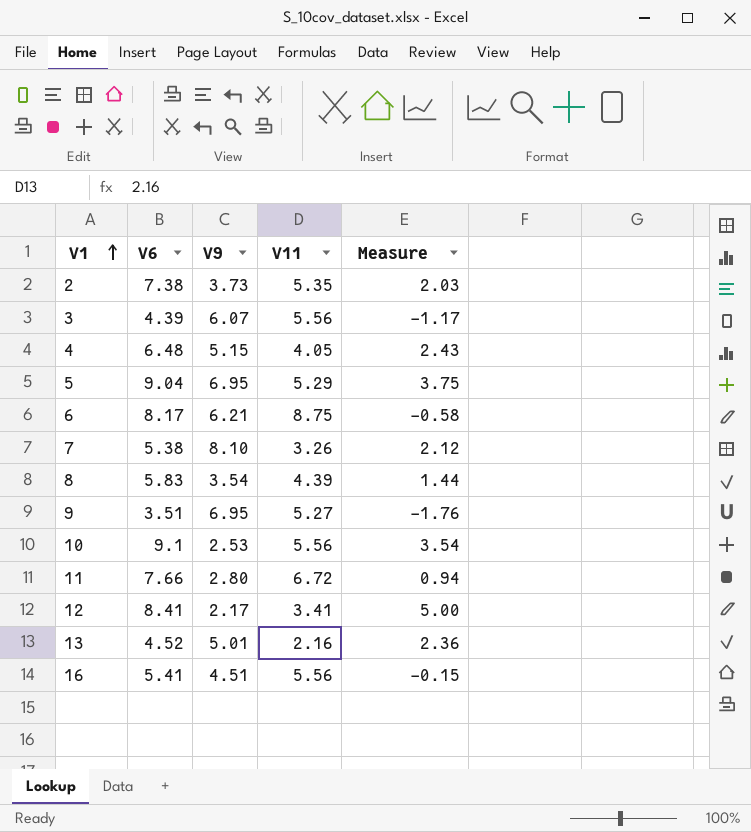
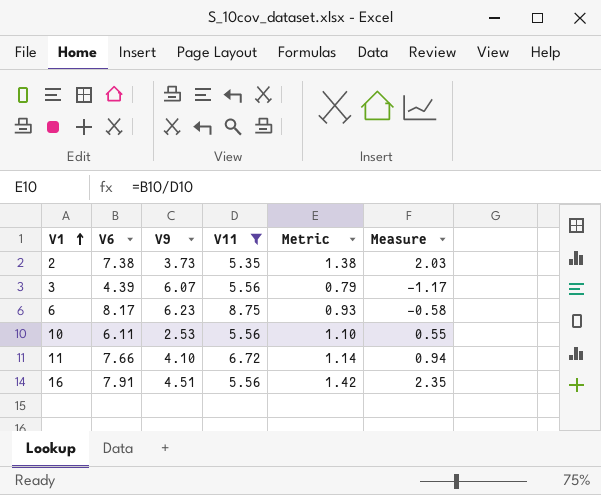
filter: none -> V11 >= 5.35
column Metric | formula: none -> [V6] / [V11]
6 | V9: 6.21 -> 6.23
10 | V6: 9.1 -> 6.11
10 | Measure: 3.54 -> 0.55
11 | V9: 2.80 -> 4.10
16 | V6: 5.41 -> 7.91
16 | Measure: -0.15 -> 2.35

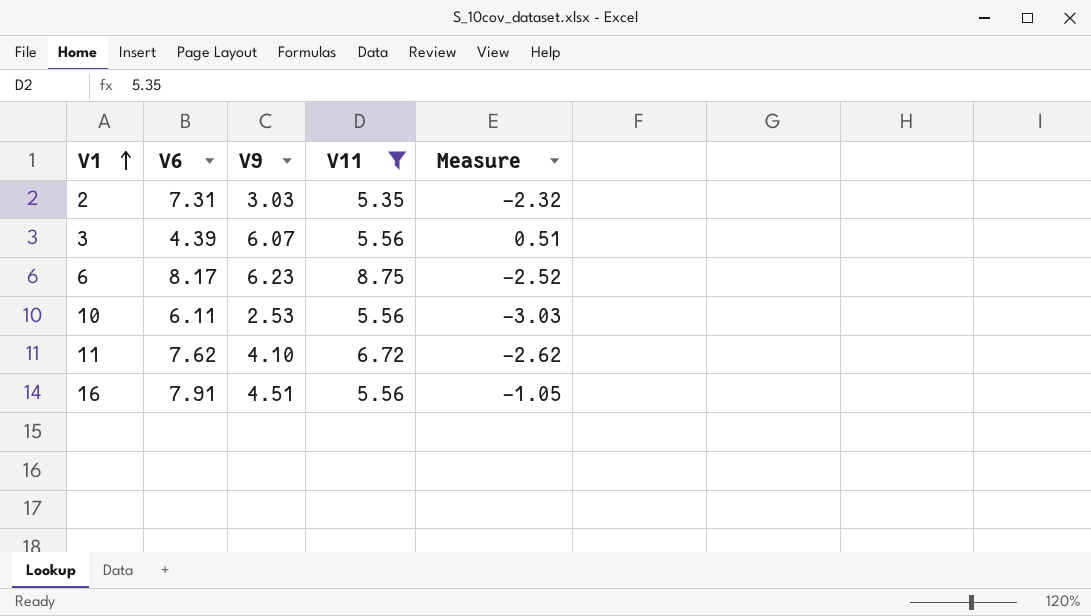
column Metric | formula: [V6] / [V11] -> none
column Measure | formula: [V6] - [V11] -> [V9] - [V11]
2 | V6: 7.38 -> 7.31
2 | V9: 3.73 -> 3.03
11 | V6: 7.66 -> 7.62

